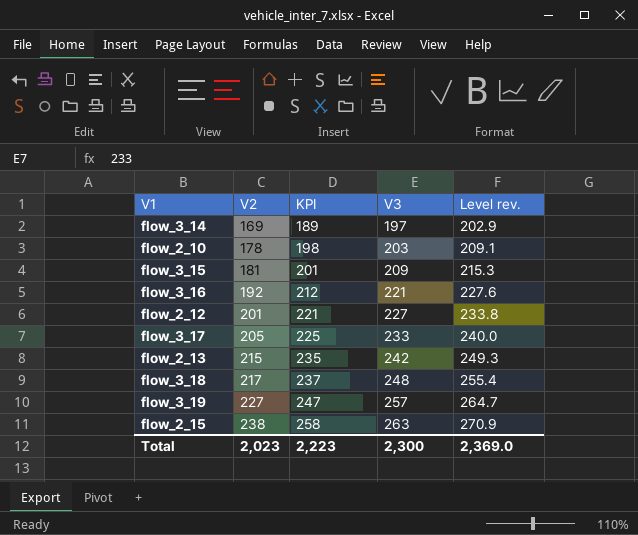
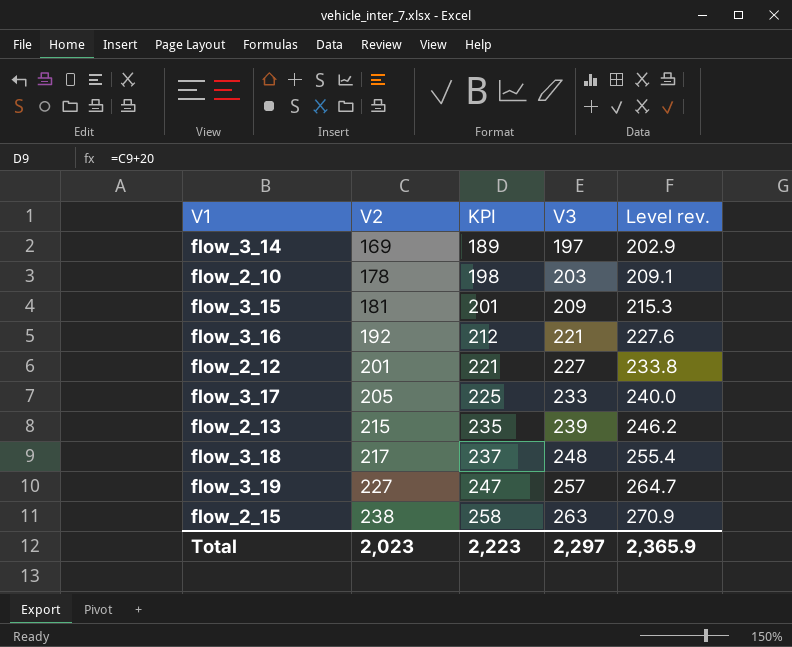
flow_2_13 | V3: 242 -> 239
flow_2_13 | Level rev.: 249.3 -> 246.2
Total | V3: 2,300 -> 2,297
Total | Level rev.: 2,369.0 -> 2,365.9

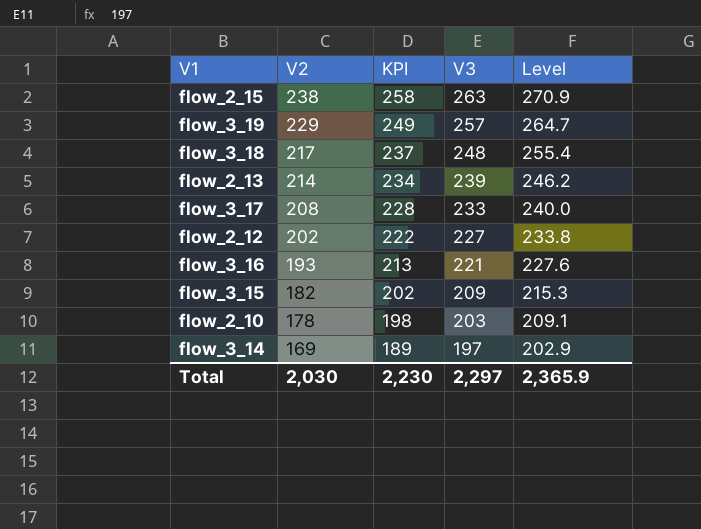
row order: V2 ascending -> V2 descending
column name: Level rev. -> Level
flow_3_19 | V2: 227 -> 229
flow_3_19 | KPI: 247 -> 249
flow_2_13 | V2: 215 -> 214
flow_2_13 | KPI: 235 -> 234
flow_3_17 | V2: 205 -> 208
flow_3_17 | KPI: 225 -> 228
flow_2_12 | V2: 201 -> 202
flow_2_12 | KPI: 221 -> 222
flow_3_16 | V2: 192 -> 193
flow_3_16 | KPI: 212 -> 213
flow_3_15 | V2: 181 -> 182
flow_3_15 | KPI: 201 -> 202
Total | V2: 2,023 -> 2,030
Total | KPI: 2,223 -> 2,230

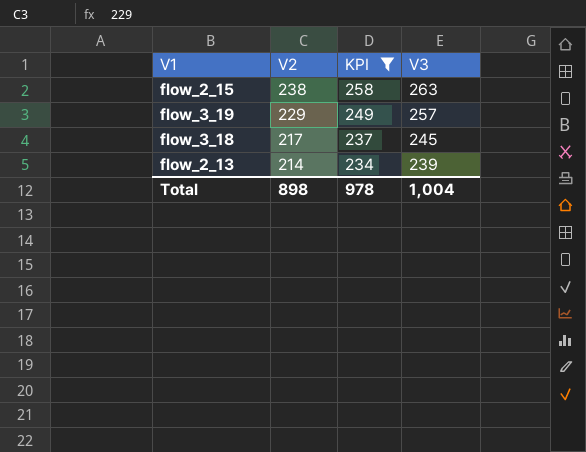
filter: none -> KPI >= 234
column Level | formula: [V3] * 1.03 -> none
flow_3_18 | V3: 248 -> 245
Total | V2: 2,030 -> 898
Total | KPI: 2,230 -> 978
Total | V3: 2,297 -> 1,004

